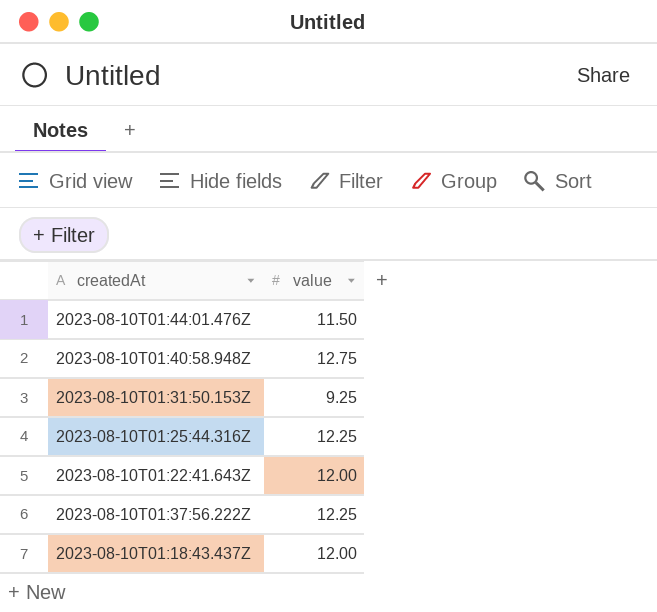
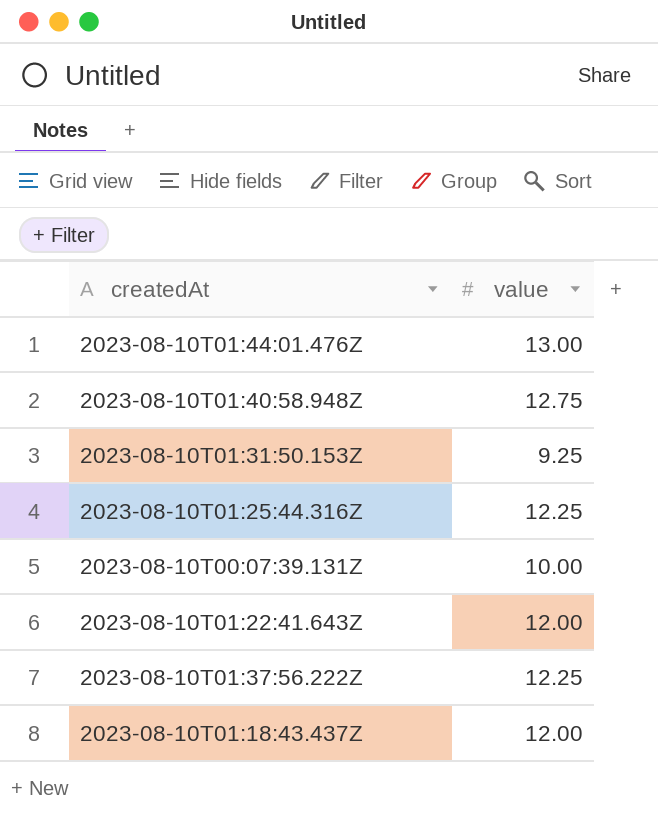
2023-08-10T01:44:01.476Z | value: 11.50 -> 13.00
row 2023-08-10T00:07:39.131Z: none -> 10.00

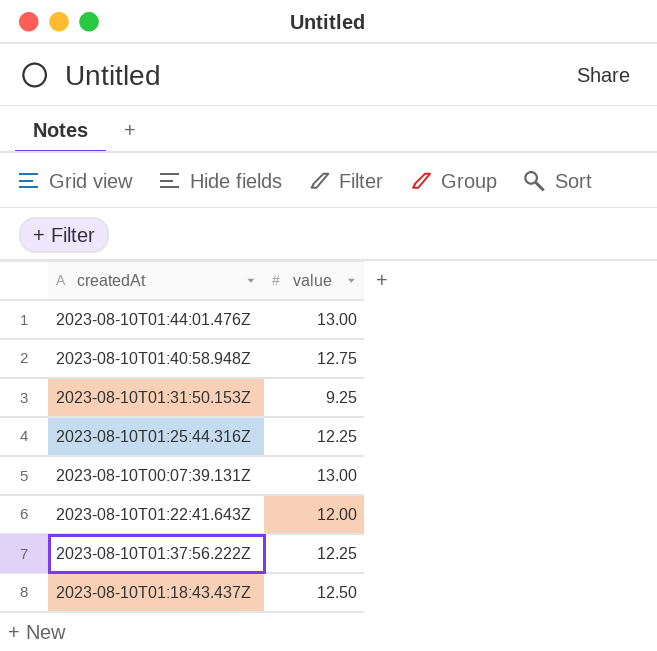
2023-08-10T00:07:39.131Z | value: 10.00 -> 13.00
2023-08-10T01:18:43.437Z | value: 12.00 -> 12.50

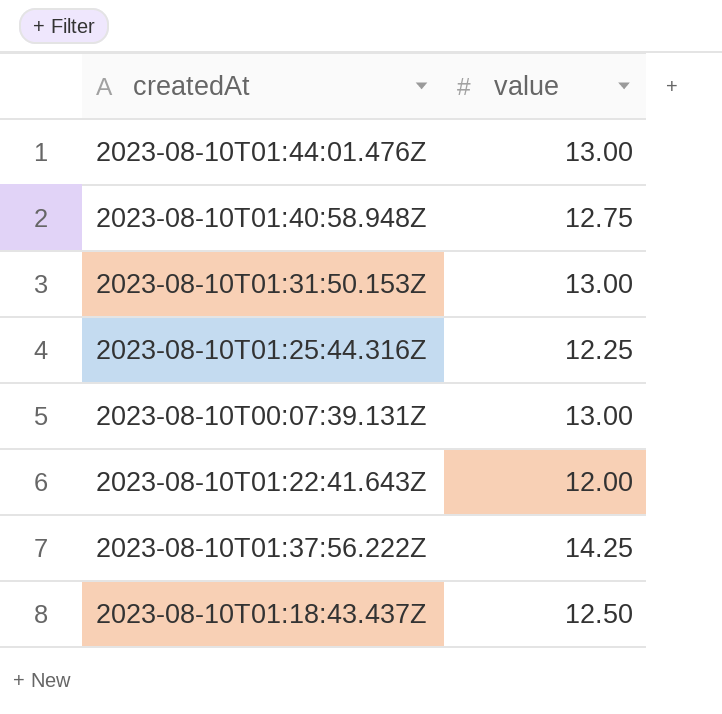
2023-08-10T01:31:50.153Z | value: 9.25 -> 13.00
2023-08-10T01:37:56.222Z | value: 12.25 -> 14.25

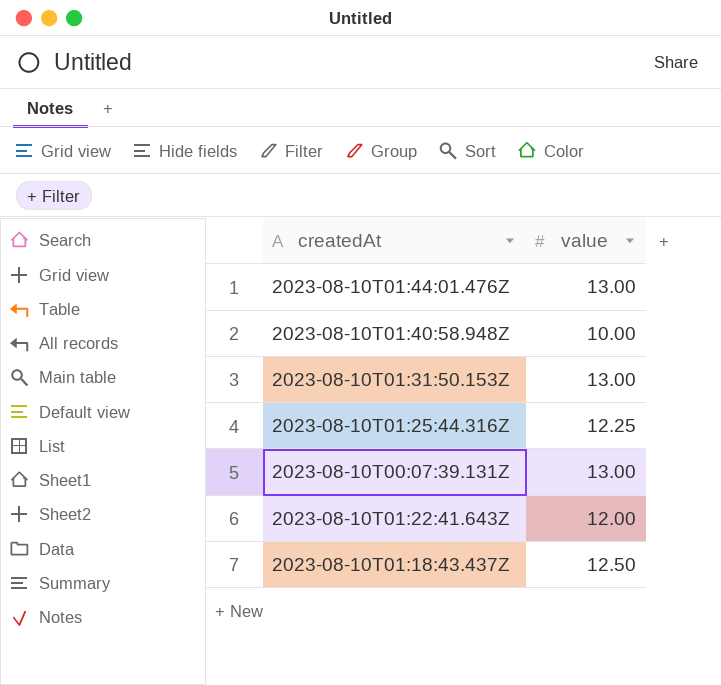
row 2023-08-10T01:37:56.222Z: 14.25 -> none
2023-08-10T01:40:58.948Z | value: 12.75 -> 10.00

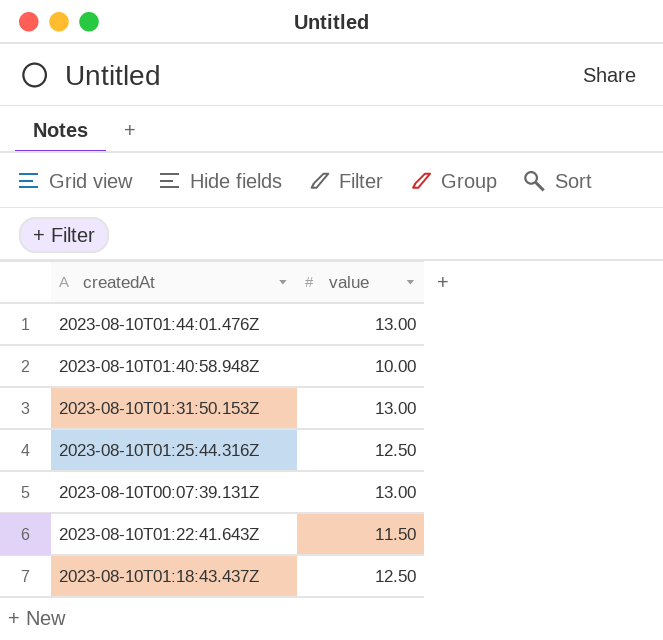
2023-08-10T01:25:44.316Z | value: 12.25 -> 12.50
2023-08-10T01:22:41.643Z | value: 12.00 -> 11.50

